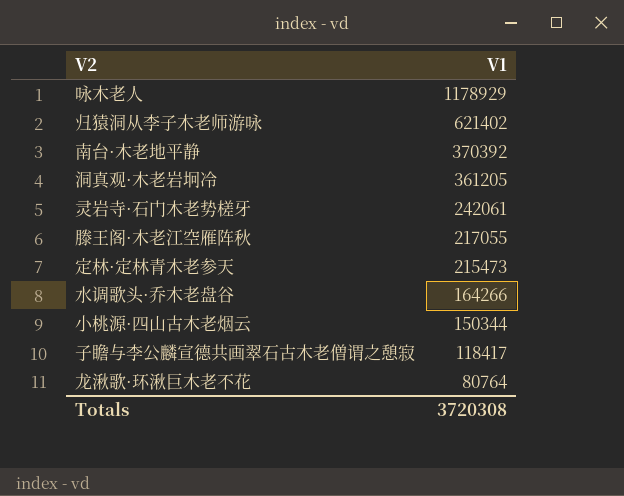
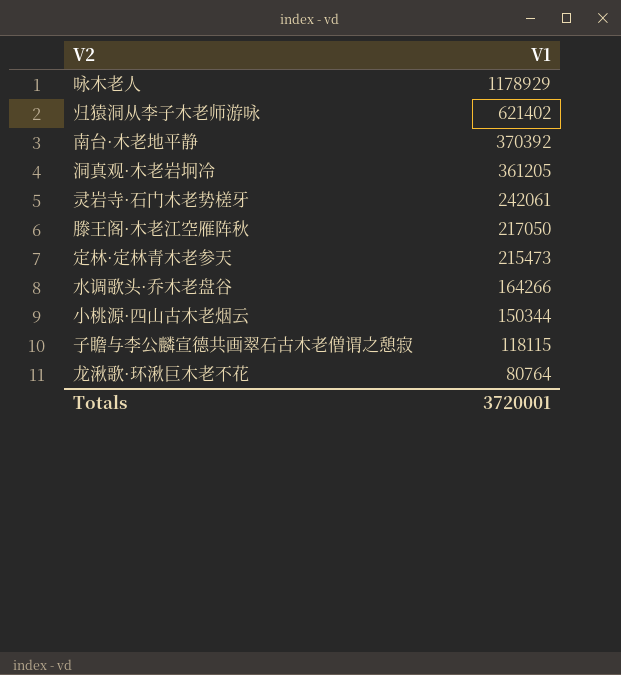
滕王阁·木老江空雁阵秋 | V1: 217055 -> 217050
子瞻与李公麟宣德共画翠石古木老僧谓之憩寂 | V1: 118417 -> 118115
Totals | V1: 3720308 -> 3720001

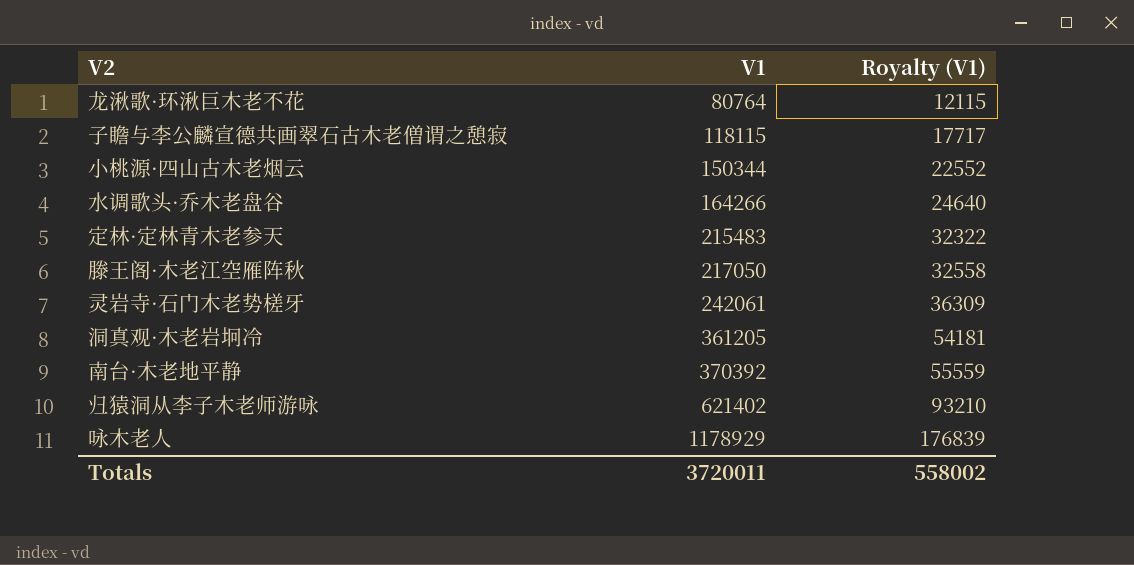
row order: V1 descending -> V1 ascending
column Royalty (V1) | formula: none -> [V1] * 0.15
定林·定林青木老参天 | V1: 215473 -> 215483
Totals | V1: 3720001 -> 3720011

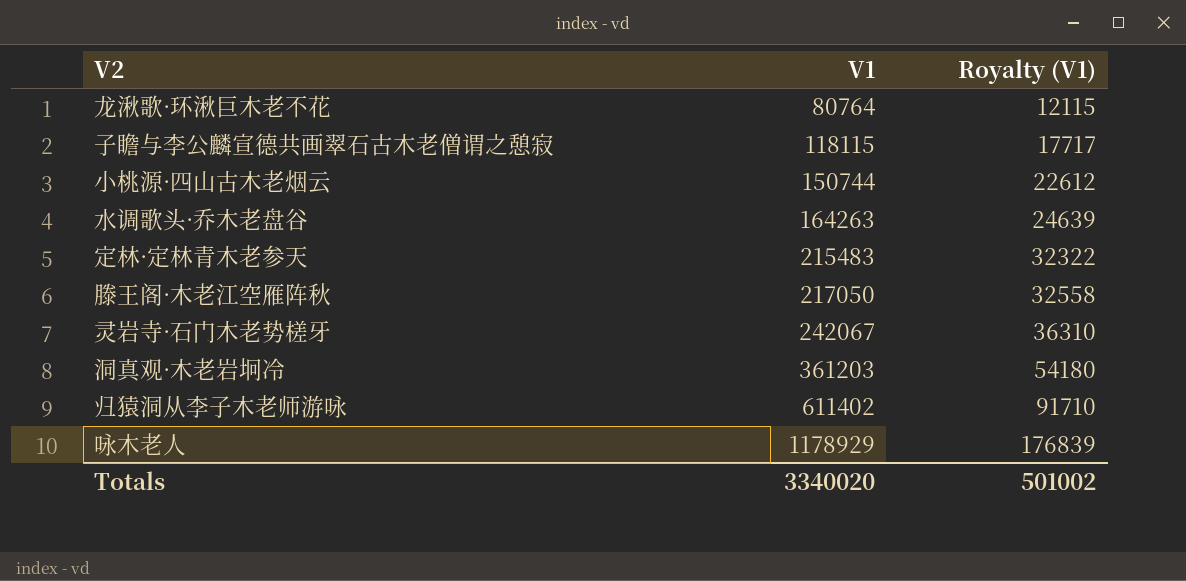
row 南台·木老地平静: 370392 | 55559 -> none
小桃源·四山古木老烟云 | V1: 150344 -> 150744
小桃源·四山古木老烟云 | Royalty (V1): 22552 -> 22612
水调歌头·乔木老盘谷 | V1: 164266 -> 164263
水调歌头·乔木老盘谷 | Royalty (V1): 24640 -> 24639
灵岩寺·石门木老势槎牙 | V1: 242061 -> 242067
灵岩寺·石门木老势槎牙 | Royalty (V1): 36309 -> 36310
洞真观·木老岩坰冷 | V1: 361205 -> 361203
洞真观·木老岩坰冷 | Royalty (V1): 54181 -> 54180
归猿洞从李子木老师游咏 | V1: 621402 -> 611402
归猿洞从李子木老师游咏 | Royalty (V1): 93210 -> 91710
Totals | V1: 3720011 -> 3340020
Totals | Royalty (V1): 558002 -> 501002

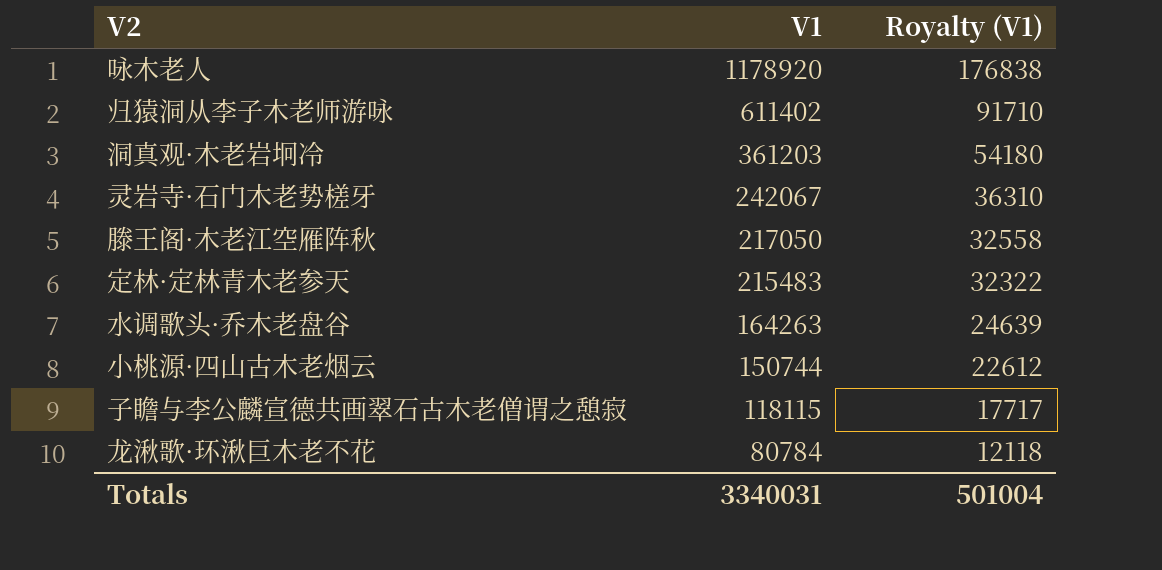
row order: V1 ascending -> V1 descending
咏木老人 | V1: 1178929 -> 1178920
咏木老人 | Royalty (V1): 176839 -> 176838
龙湫歌·环湫巨木老不花 | V1: 80764 -> 80784
龙湫歌·环湫巨木老不花 | Royalty (V1): 12115 -> 12118
Totals | V1: 3340020 -> 3340031
Totals | Royalty (V1): 501002 -> 501004

